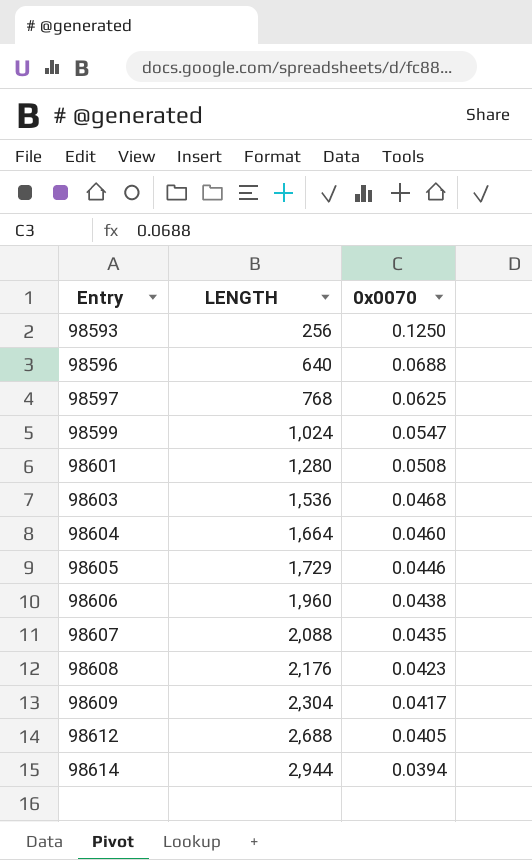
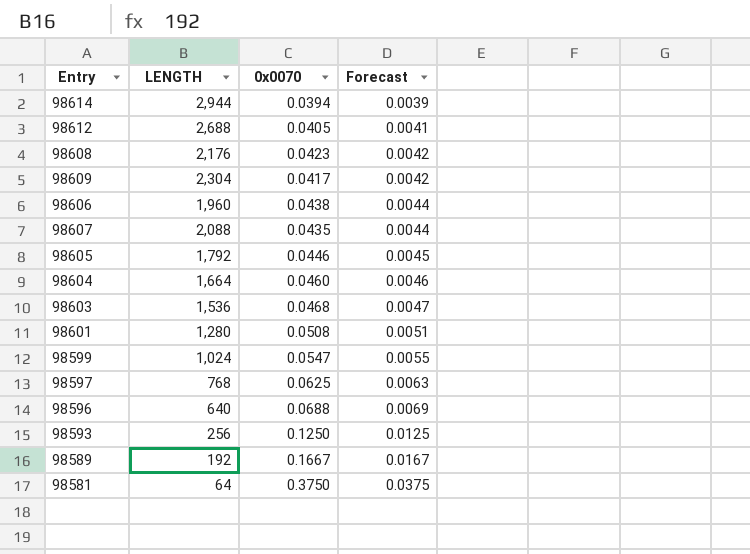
row order: Entry ascending -> Forecast ascending
column Forecast | formula: none -> [0x0070] * 0.1
98605 | LENGTH: 1,729 -> 1,792
row 98589: none -> 192 | 0.1667 | 0.0167
row 98581: none -> 64 | 0.3750 | 0.0375

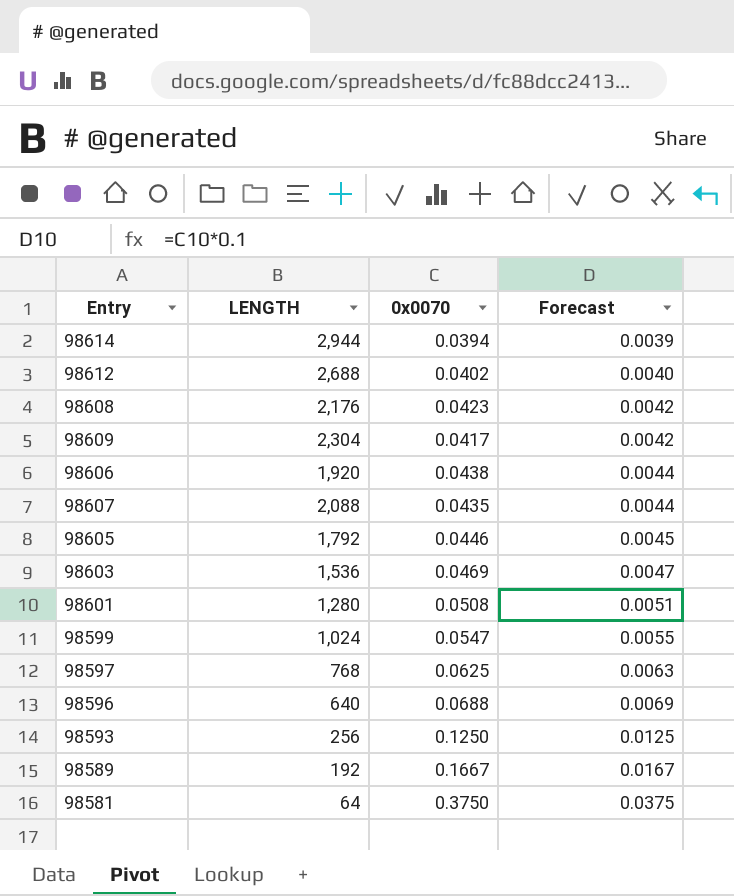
row 98604: 1,664 | 0.0460 | 0.0046 -> none
98612 | 0x0070: 0.0405 -> 0.0402
98612 | Forecast: 0.0041 -> 0.0040
98606 | LENGTH: 1,960 -> 1,920
98603 | 0x0070: 0.0468 -> 0.0469

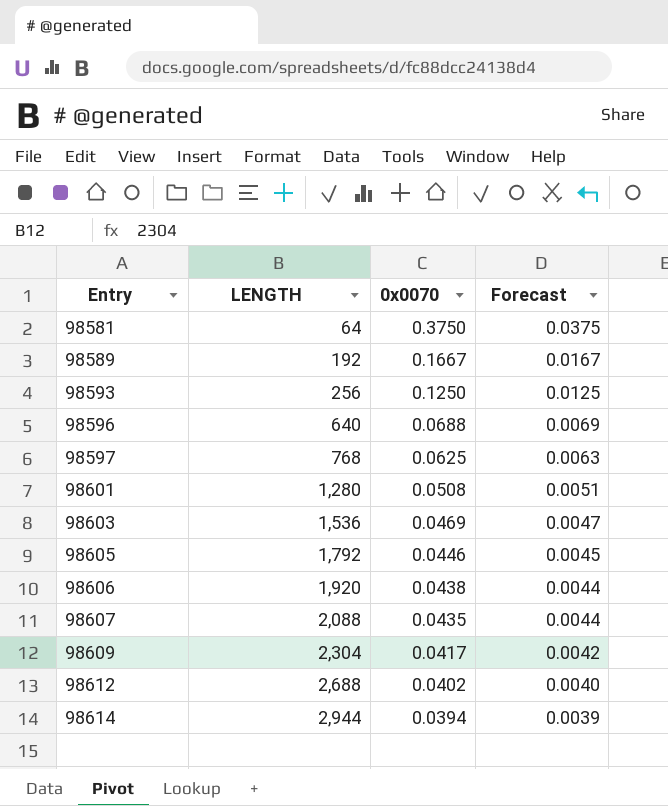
row order: Forecast ascending -> Entry ascending
row 98608: 2,176 | 0.0423 | 0.0042 -> none
row 98599: 1,024 | 0.0547 | 0.0055 -> none

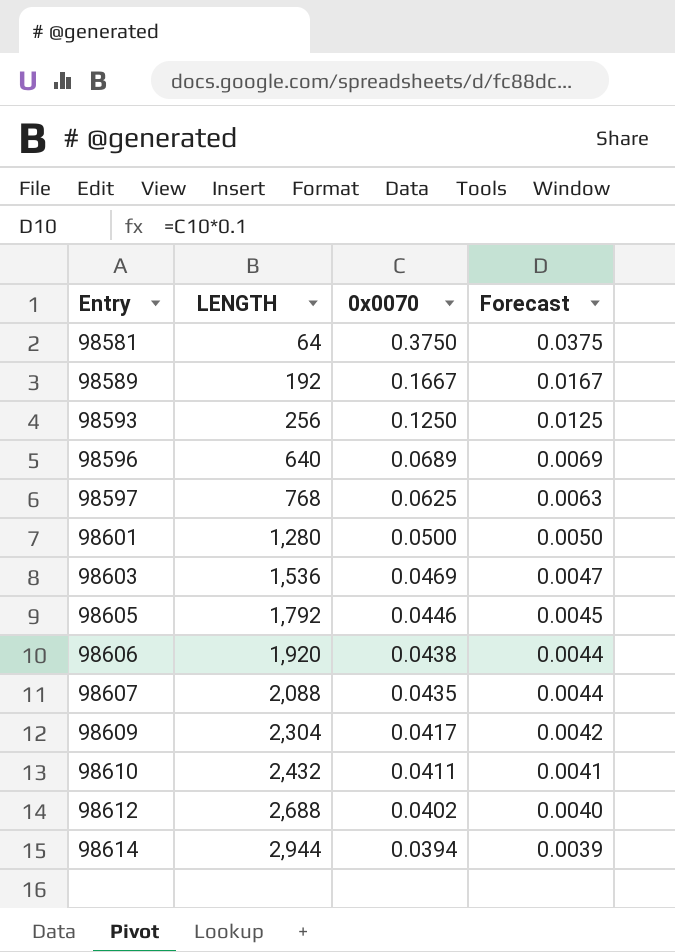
98596 | 0x0070: 0.0688 -> 0.0689
98601 | 0x0070: 0.0508 -> 0.0500
98601 | Forecast: 0.0051 -> 0.0050
row 98610: none -> 2,432 | 0.0411 | 0.0041

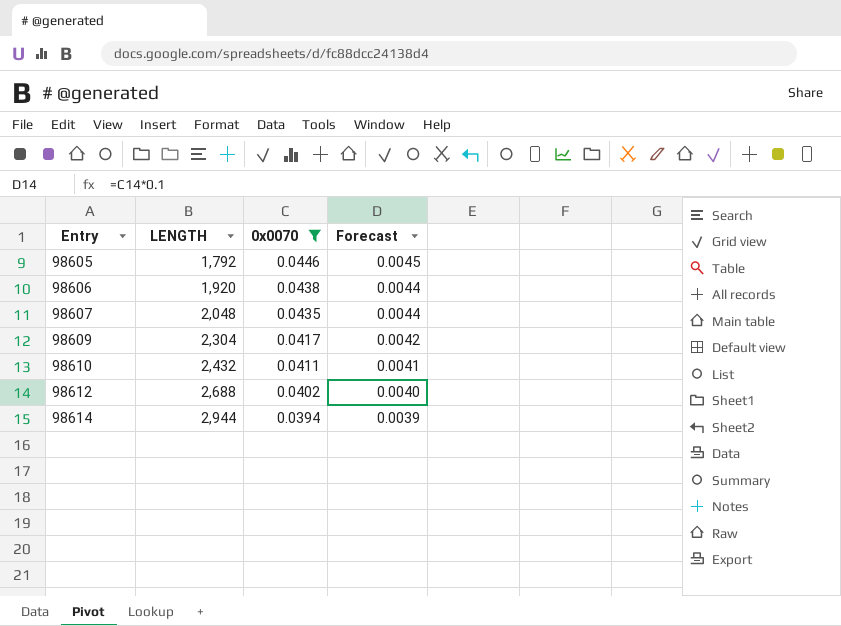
filter: none -> 0x0070 <= 0.0446
98607 | LENGTH: 2,088 -> 2,048

